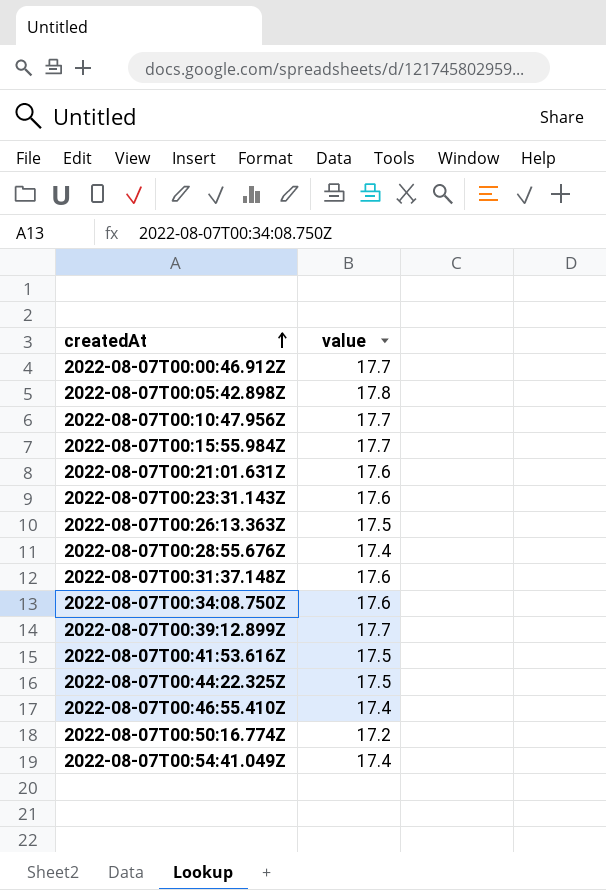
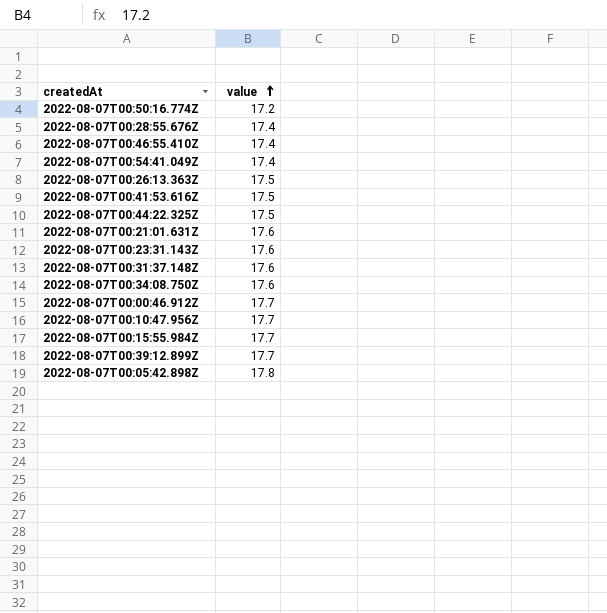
row order: createdAt ascending -> value ascending

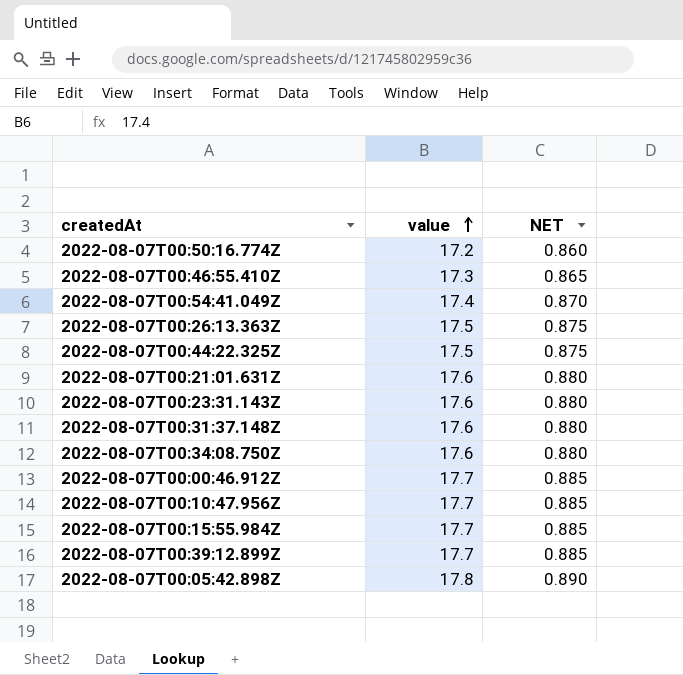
column NET | formula: none -> [value] * 0.05
row 2022-08-07T00:28:55.676Z: 17.4 -> none
row 2022-08-07T00:41:53.616Z: 17.5 -> none
2022-08-07T00:46:55.410Z | value: 17.4 -> 17.3

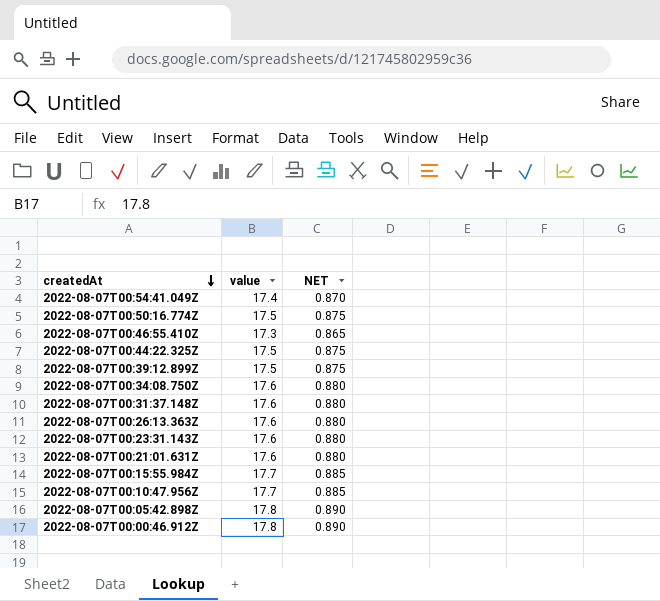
row order: value ascending -> createdAt descending
2022-08-07T00:50:16.774Z | value: 17.2 -> 17.5
2022-08-07T00:50:16.774Z | NET: 0.860 -> 0.875
2022-08-07T00:39:12.899Z | value: 17.7 -> 17.5
2022-08-07T00:39:12.899Z | NET: 0.885 -> 0.875
2022-08-07T00:26:13.363Z | value: 17.5 -> 17.6
2022-08-07T00:26:13.363Z | NET: 0.875 -> 0.880
2022-08-07T00:00:46.912Z | value: 17.7 -> 17.8
2022-08-07T00:00:46.912Z | NET: 0.885 -> 0.890

